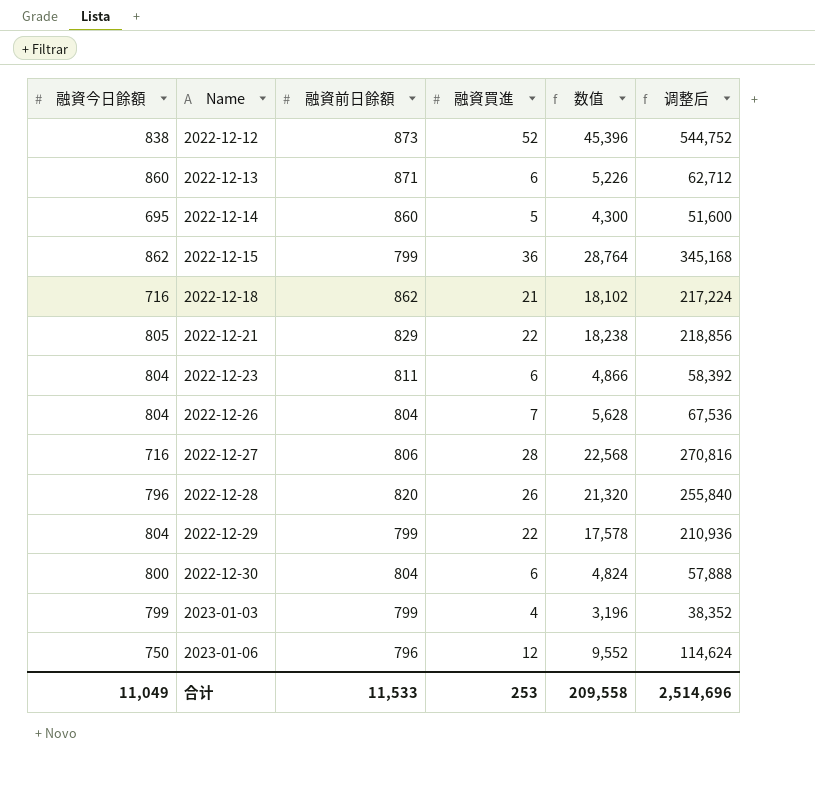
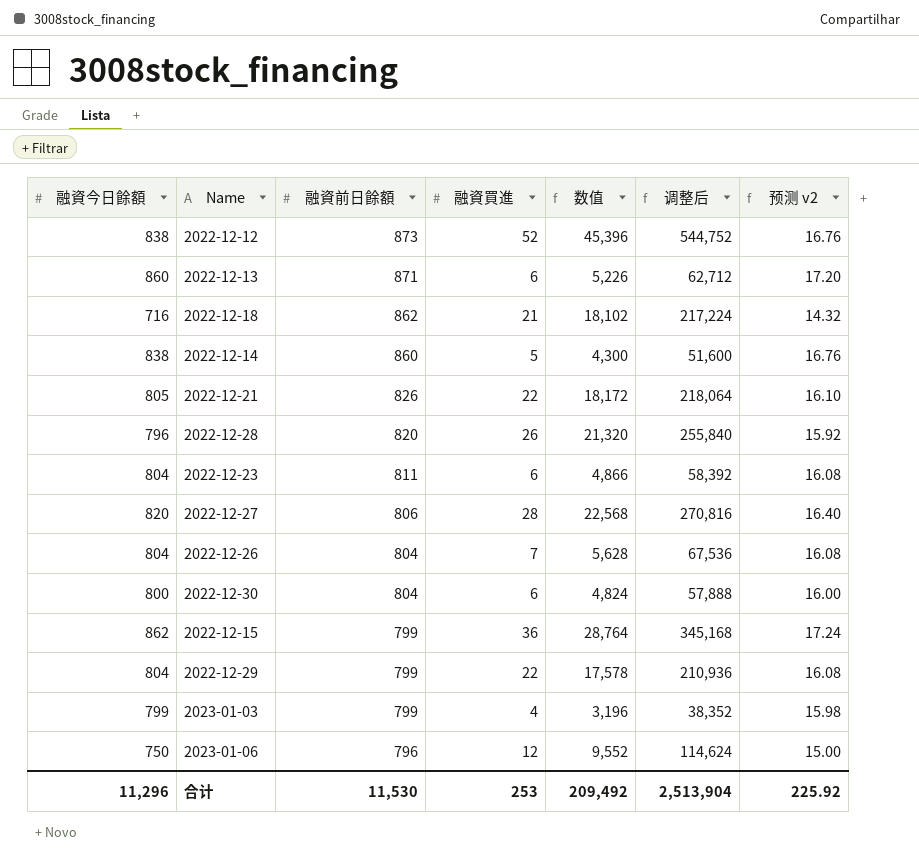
row order: Name ascending -> 融資前日餘額 descending
column 预测 v2 | formula: none -> [融資今日餘額] * 0.02
2022-12-14 | 融資今日餘額: 695 -> 838
2022-12-21 | 融資前日餘額: 829 -> 826
2022-12-21 | 数值: 18,238 -> 18,172
2022-12-21 | 调整后: 218,856 -> 218,064
2022-12-27 | 融資今日餘額: 716 -> 820
合计 | 融資今日餘額: 11,049 -> 11,296
合计 | 融資前日餘額: 11,533 -> 11,530
合计 | 数值: 209,558 -> 209,492
合计 | 调整后: 2,514,696 -> 2,513,904

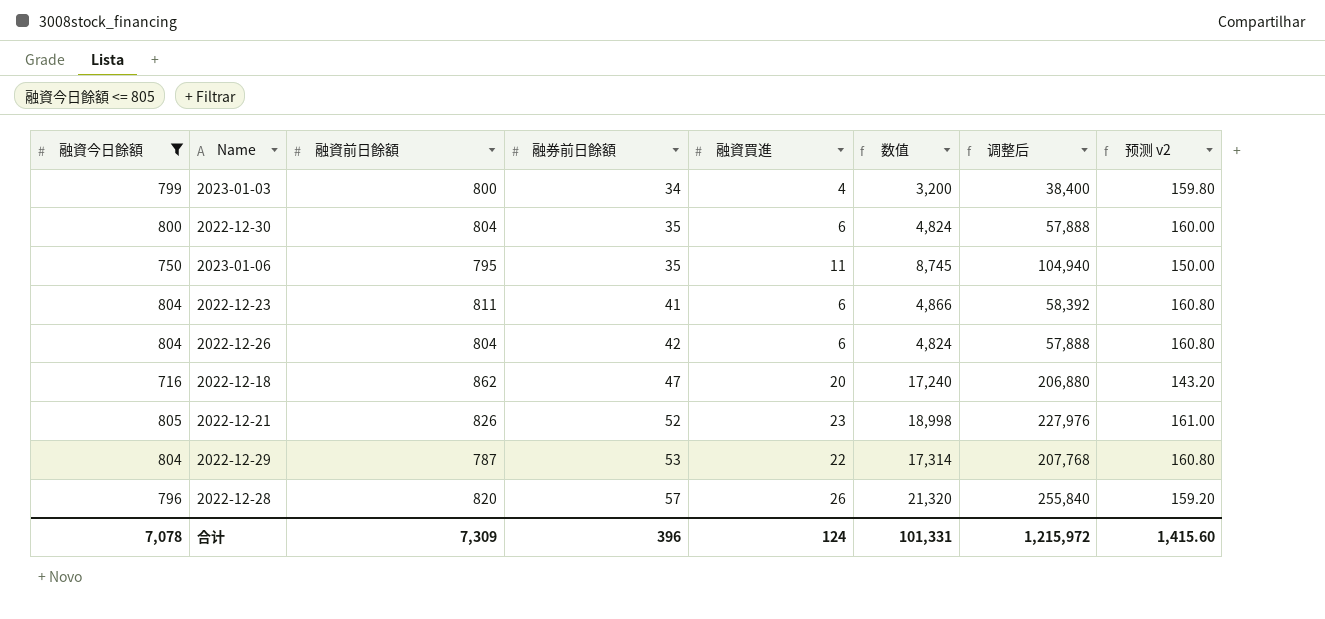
filter: none -> 融資今日餘額 <= 805
row order: 融資前日餘額 descending -> 融券前日餘額 ascending
column 融券前日餘額 | position: none -> 4
column 预测 v2 | formula: [融資今日餘額] * 0.02 -> [融資今日餘額] * 0.2
2023-01-03 | 融資前日餘額: 799 -> 800
2023-01-03 | 数值: 3,196 -> 3,200
2023-01-03 | 调整后: 38,352 -> 38,400
2023-01-06 | 融資前日餘額: 796 -> 795
2023-01-06 | 融資買進: 12 -> 11
2023-01-06 | 数值: 9,552 -> 8,745
2023-01-06 | 调整后: 114,624 -> 104,940
2022-12-26 | 融資買進: 7 -> 6
2022-12-26 | 数值: 5,628 -> 4,824
2022-12-26 | 调整后: 67,536 -> 57,888
2022-12-18 | 融資買進: 21 -> 20
2022-12-18 | 数值: 18,102 -> 17,240
2022-12-18 | 调整后: 217,224 -> 206,880
2022-12-21 | 融資買進: 22 -> 23
2022-12-21 | 数值: 18,172 -> 18,998
2022-12-21 | 调整后: 218,064 -> 227,976
2022-12-29 | 融資前日餘額: 799 -> 787
2022-12-29 | 数值: 17,578 -> 17,314
2022-12-29 | 调整后: 210,936 -> 207,768
合计 | 融資今日餘額: 11,296 -> 7,078
合计 | 融資前日餘額: 11,530 -> 7,309
合计 | 融資買進: 253 -> 124
合计 | 数值: 209,492 -> 101,331
合计 | 调整后: 2,513,904 -> 1,215,972
合计 | 预测 v2: 225.92 -> 1,415.60

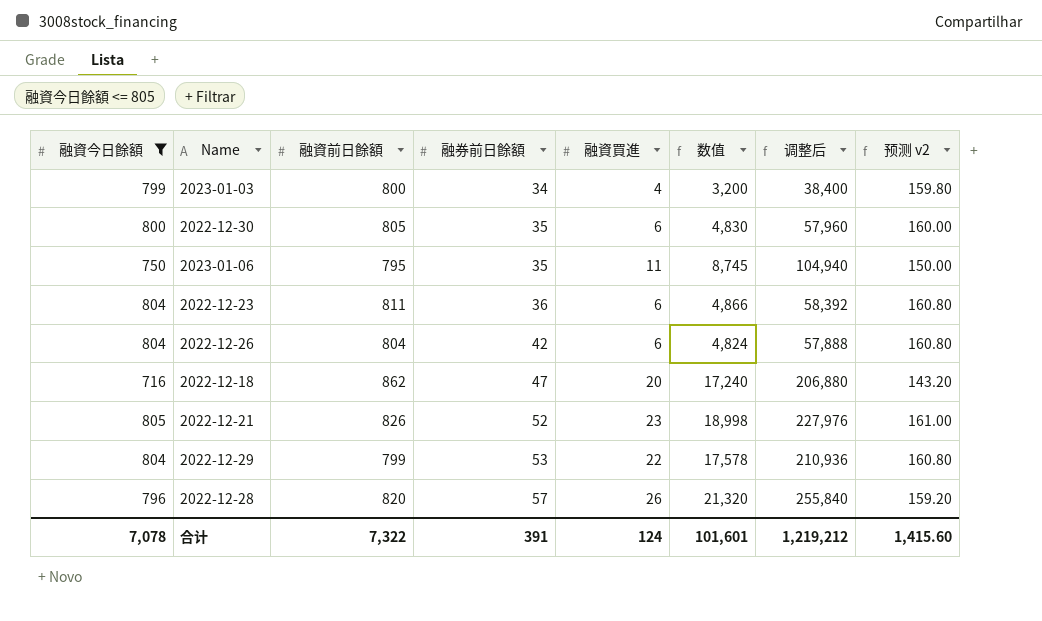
2022-12-30 | 融資前日餘額: 804 -> 805
2022-12-30 | 数值: 4,824 -> 4,830
2022-12-30 | 调整后: 57,888 -> 57,960
2022-12-23 | 融券前日餘額: 41 -> 36
2022-12-29 | 融資前日餘額: 787 -> 799
2022-12-29 | 数值: 17,314 -> 17,578
2022-12-29 | 调整后: 207,768 -> 210,936
合计 | 融資前日餘額: 7,309 -> 7,322
合计 | 融券前日餘額: 396 -> 391
合计 | 数值: 101,331 -> 101,601
合计 | 调整后: 1,215,972 -> 1,219,212

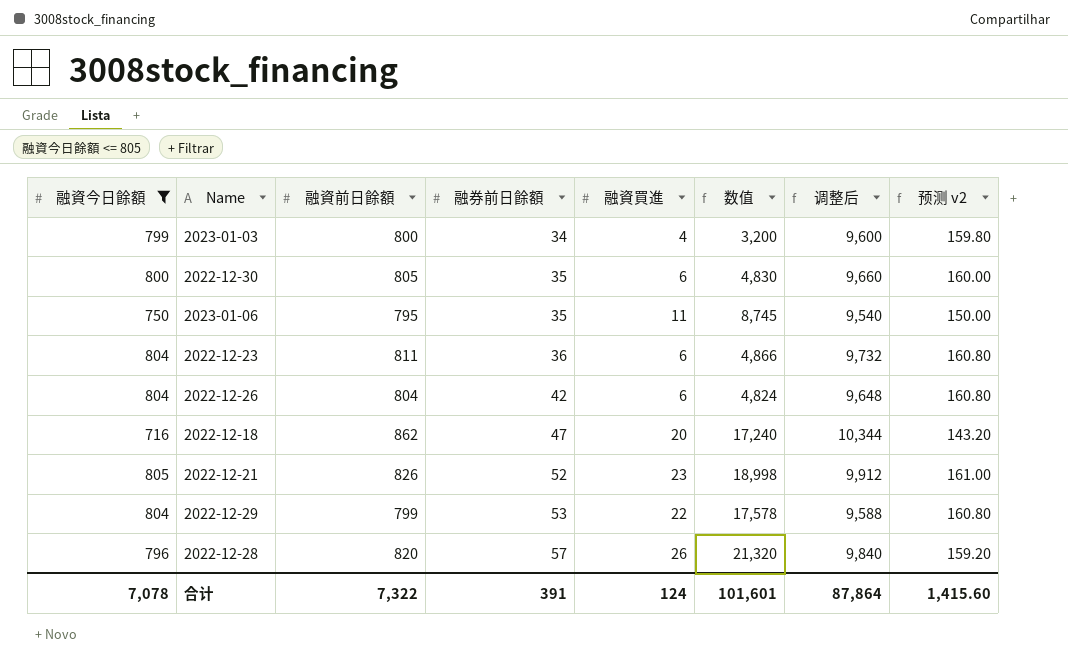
column 调整后 | formula: [数值] * 12 -> [融資前日餘額] * 12
合计 | 调整后: 1,219,212 -> 87,864

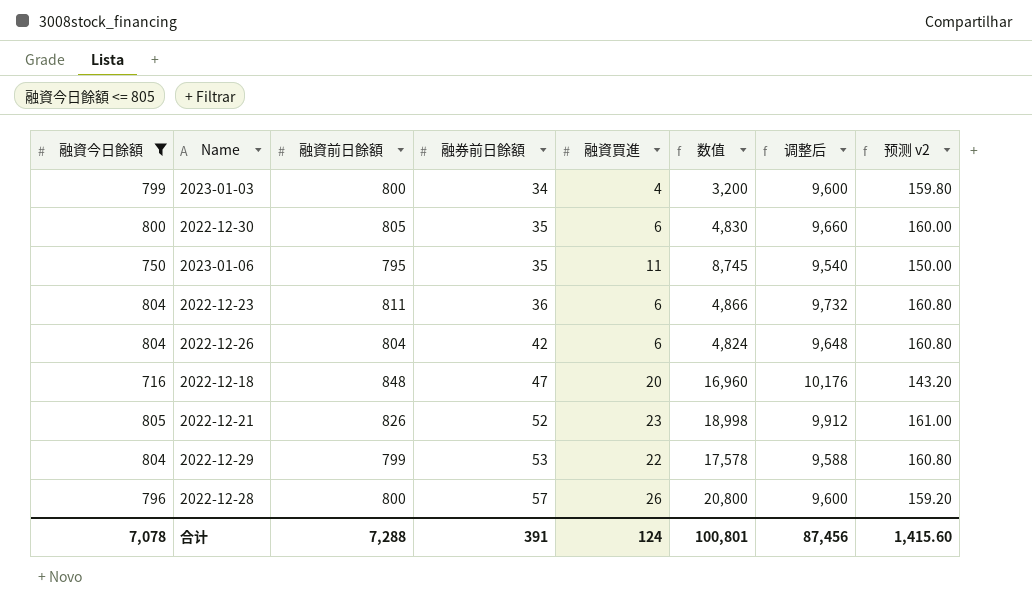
2022-12-18 | 融資前日餘額: 862 -> 848
2022-12-18 | 数值: 17,240 -> 16,960
2022-12-18 | 调整后: 10,344 -> 10,176
2022-12-28 | 融資前日餘額: 820 -> 800
2022-12-28 | 数值: 21,320 -> 20,800
2022-12-28 | 调整后: 9,840 -> 9,600
合计 | 融資前日餘額: 7,322 -> 7,288
合计 | 数值: 101,601 -> 100,801
合计 | 调整后: 87,864 -> 87,456

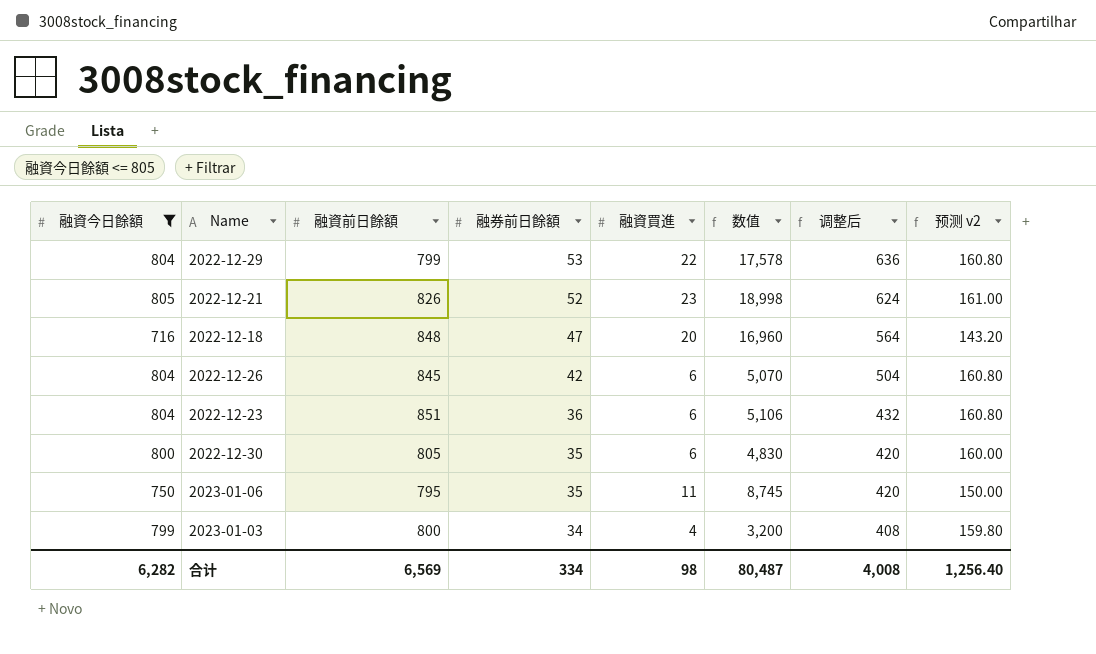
row order: 融券前日餘額 ascending -> 融券前日餘額 descending
column 调整后 | formula: [融資前日餘額] * 12 -> [融券前日餘額] * 12
row 2022-12-28: 796 | 800 | 57 | 26 | 20,800 | 9,600 | 159.20 -> none
2022-12-26 | 融資前日餘額: 804 -> 845
2022-12-26 | 数值: 4,824 -> 5,070
2022-12-23 | 融資前日餘額: 811 -> 851
2022-12-23 | 数值: 4,866 -> 5,106
合计 | 融資今日餘額: 7,078 -> 6,282
合计 | 融資前日餘額: 7,288 -> 6,569
合计 | 融券前日餘額: 391 -> 334
合计 | 融資買進: 124 -> 98
合计 | 数值: 100,801 -> 80,487
合计 | 调整后: 87,456 -> 4,008
合计 | 预测 v2: 1,415.60 -> 1,256.40

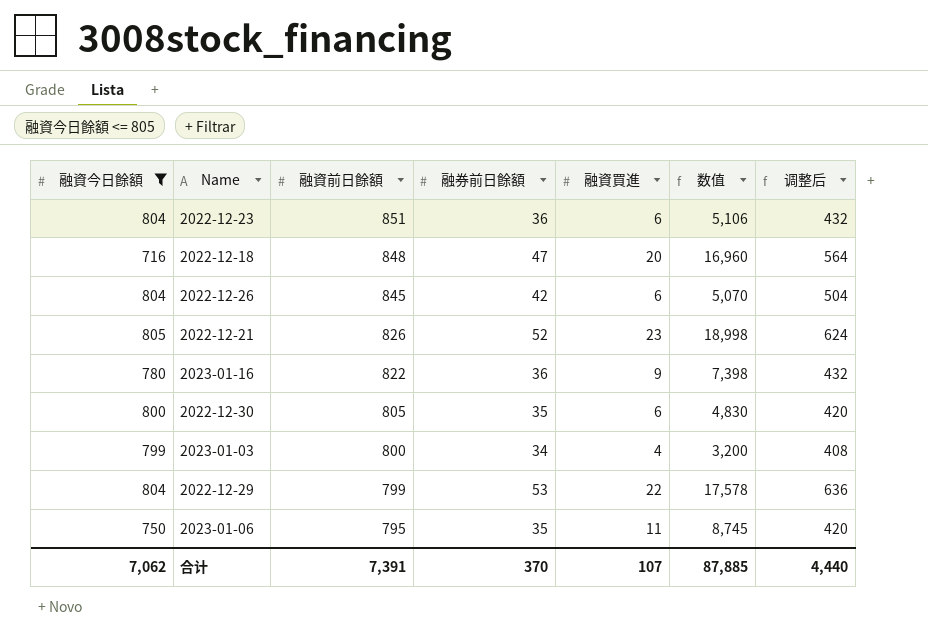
row order: 融券前日餘額 descending -> 融資前日餘額 descending
column 预测 v2 | formula: [融資今日餘額] * 0.2 -> none
row 2023-01-16: none -> 780 | 822 | 36 | 9 | 7,398 | 432
合计 | 融資今日餘額: 6,282 -> 7,062
合计 | 融資前日餘額: 6,569 -> 7,391
合计 | 融券前日餘額: 334 -> 370
合计 | 融資買進: 98 -> 107
合计 | 数值: 80,487 -> 87,885
合计 | 调整后: 4,008 -> 4,440

